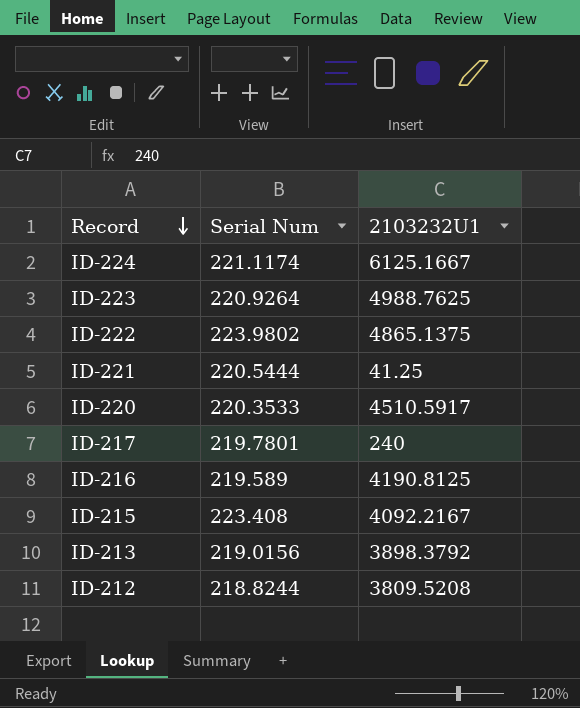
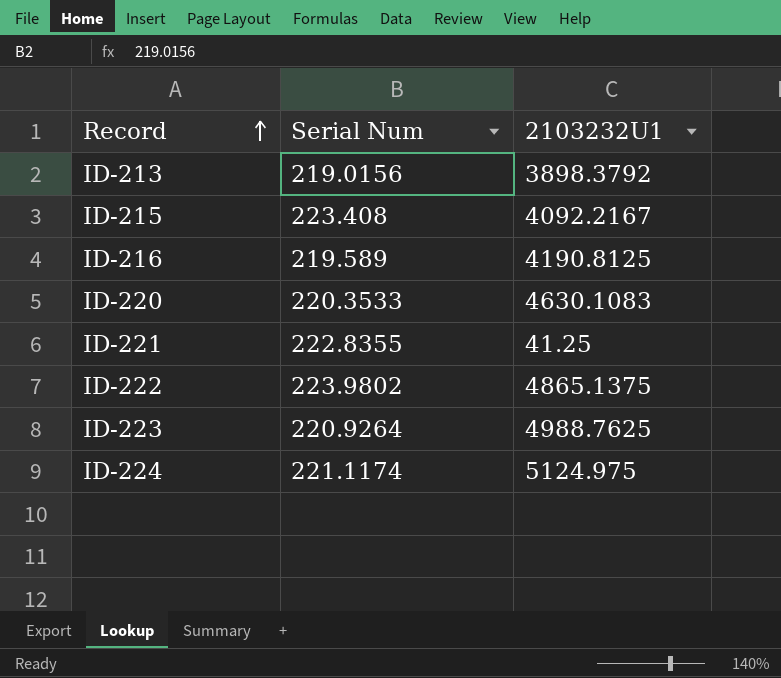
row order: Record descending -> Record ascending
row ID-217: 219.7801 | 240 -> none
row ID-212: 218.8244 | 3809.5208 -> none
ID-220 | 2103232U1: 4510.5917 -> 4630.1083
ID-221 | Serial Num: 220.5444 -> 222.8355
ID-224 | 2103232U1: 6125.1667 -> 5124.975

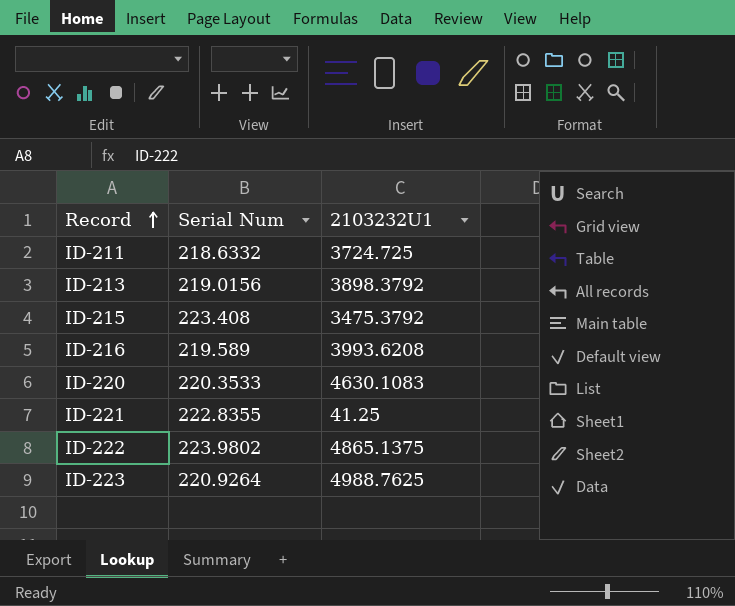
row ID-224: 221.1174 | 5124.975 -> none
row ID-211: none -> 218.6332 | 3724.725
ID-215 | 2103232U1: 4092.2167 -> 3475.3792
ID-216 | 2103232U1: 4190.8125 -> 3993.6208

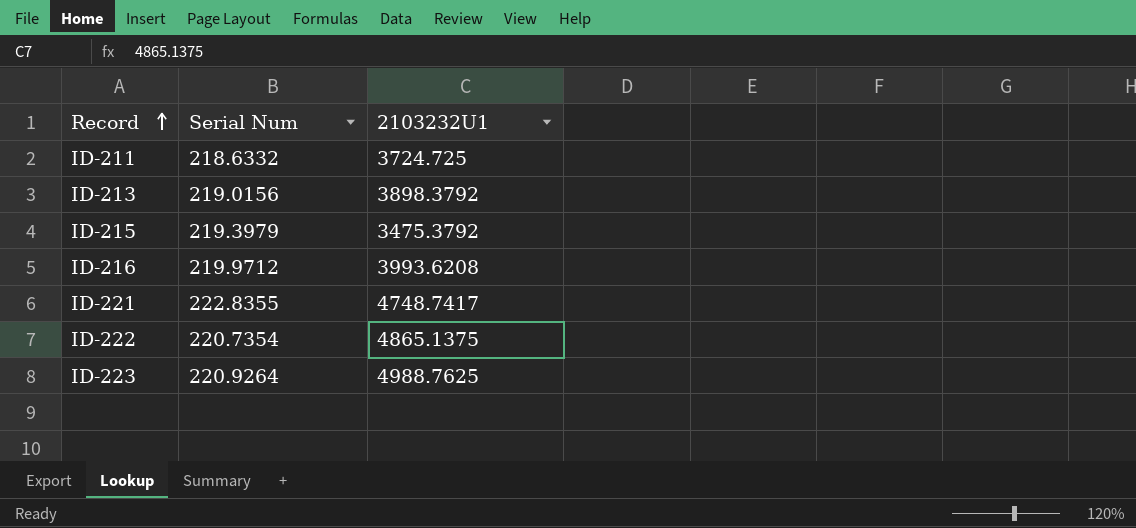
row ID-220: 220.3533 | 4630.1083 -> none
ID-215 | Serial Num: 223.408 -> 219.3979
ID-216 | Serial Num: 219.589 -> 219.9712
ID-221 | 2103232U1: 41.25 -> 4748.7417
ID-222 | Serial Num: 223.9802 -> 220.7354

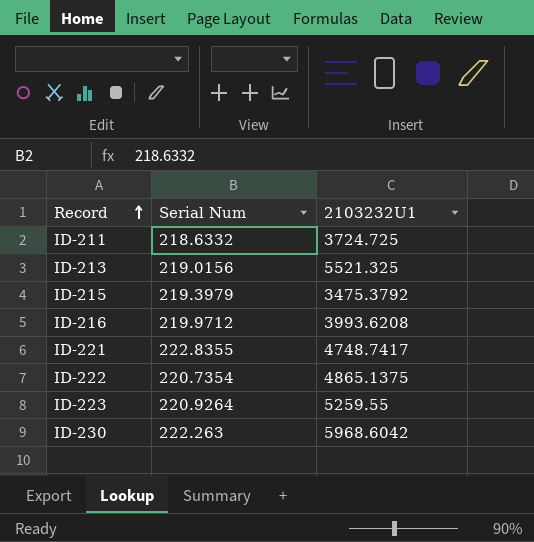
ID-213 | 2103232U1: 3898.3792 -> 5521.325
ID-223 | 2103232U1: 4988.7625 -> 5259.55
row ID-230: none -> 222.263 | 5968.6042

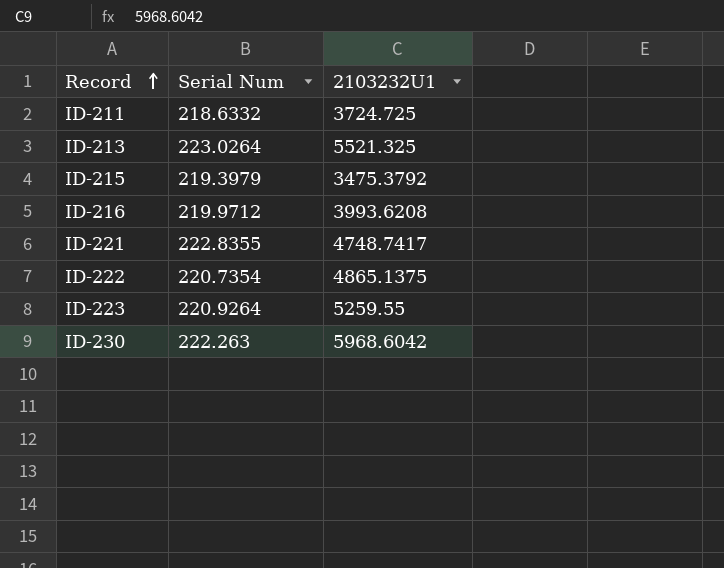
ID-213 | Serial Num: 219.0156 -> 223.0264

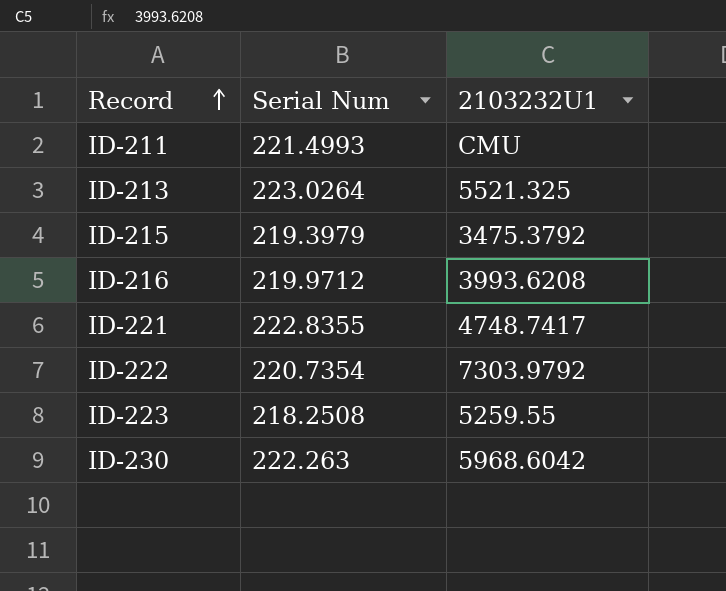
ID-211 | Serial Num: 218.6332 -> 221.4993
ID-211 | 2103232U1: 3724.725 -> CMU
ID-222 | 2103232U1: 4865.1375 -> 7303.9792
ID-223 | Serial Num: 220.9264 -> 218.2508

